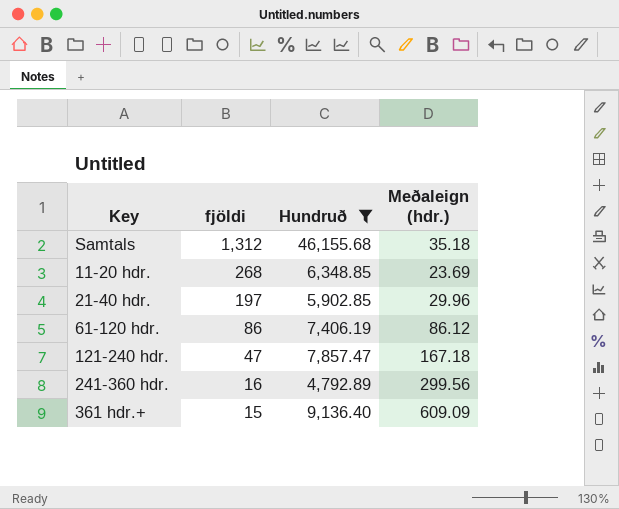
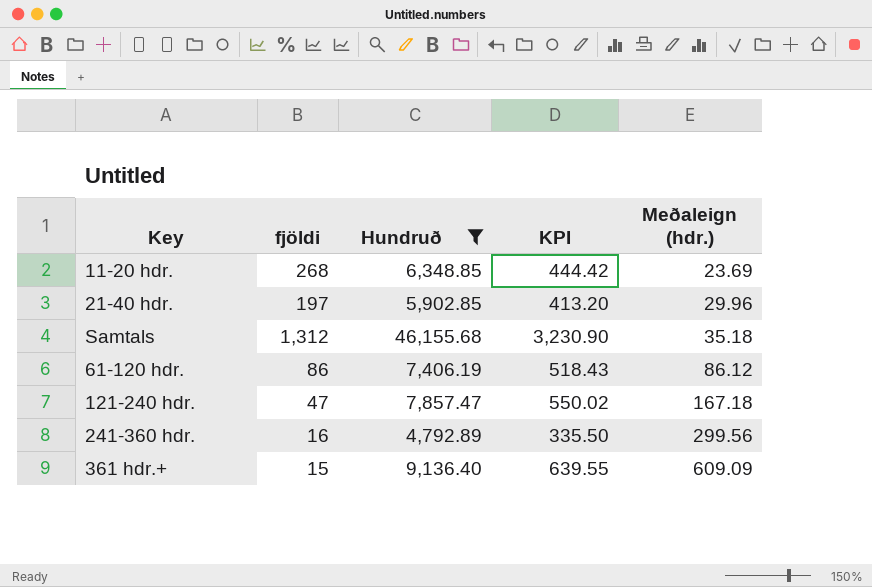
row order: fjöldi descending -> Meðaleign (hdr.) ascending
column KPI | formula: none -> [Hundruð] * 0.07

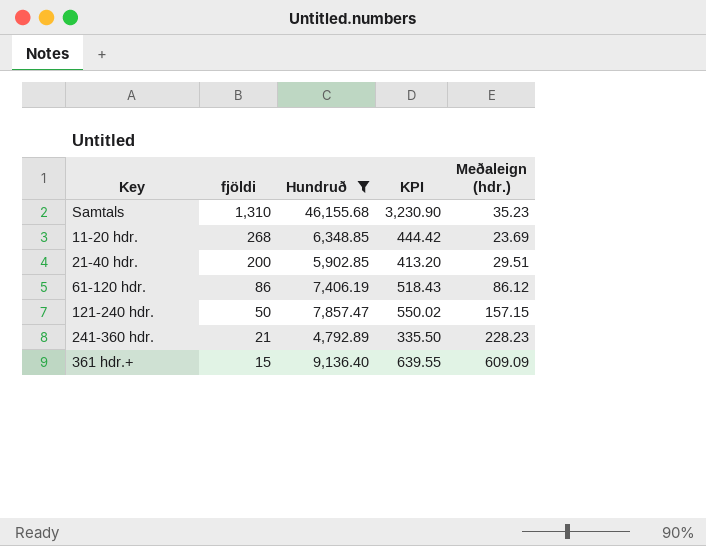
row order: Meðaleign (hdr.) ascending -> fjöldi descending
Samtals | fjöldi: 1,312 -> 1,310
Samtals | Meðaleign (hdr.): 35.18 -> 35.23
21-40 hdr. | fjöldi: 197 -> 200
21-40 hdr. | Meðaleign (hdr.): 29.96 -> 29.51
121-240 hdr. | fjöldi: 47 -> 50
121-240 hdr. | Meðaleign (hdr.): 167.18 -> 157.15
241-360 hdr. | fjöldi: 16 -> 21
241-360 hdr. | Meðaleign (hdr.): 299.56 -> 228.23

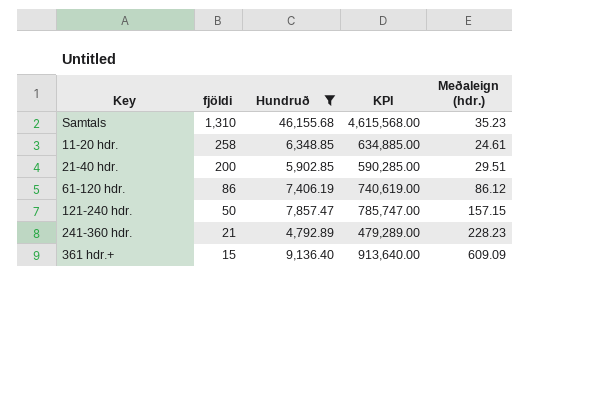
column KPI | formula: [Hundruð] * 0.07 -> [Hundruð] * 100
11-20 hdr. | fjöldi: 268 -> 258
11-20 hdr. | Meðaleign (hdr.): 23.69 -> 24.61

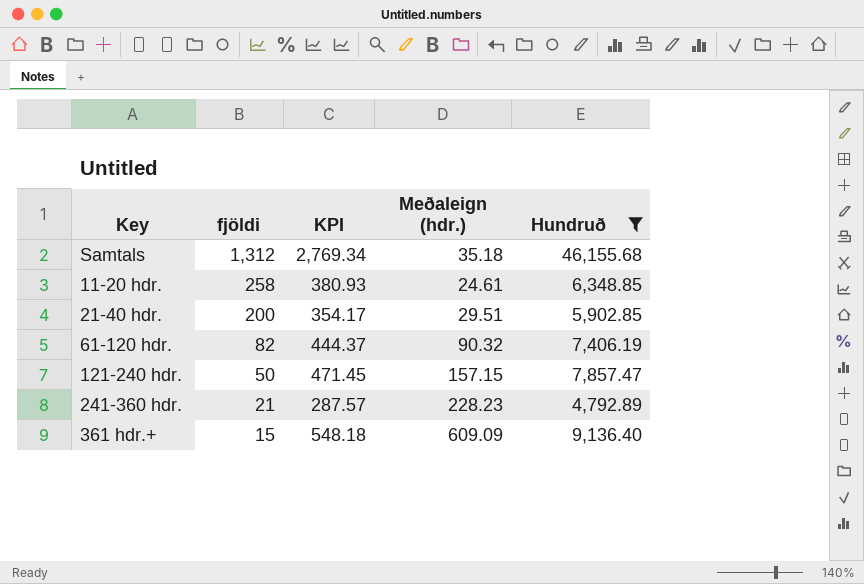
column KPI | formula: [Hundruð] * 100 -> [Hundruð] * 0.06
column Hundruð | position: 3 -> 5
Samtals | fjöldi: 1,310 -> 1,312
Samtals | Meðaleign (hdr.): 35.23 -> 35.18
61-120 hdr. | fjöldi: 86 -> 82
61-120 hdr. | Meðaleign (hdr.): 86.12 -> 90.32

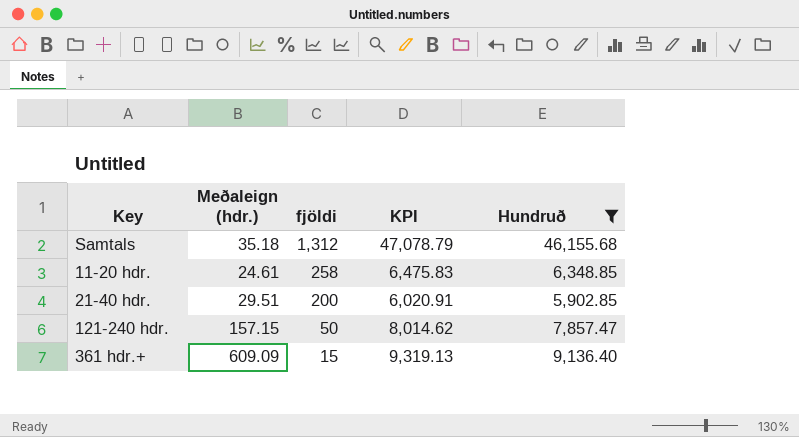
column Meðaleign (hdr.) | position: 4 -> 2
column KPI | formula: [Hundruð] * 0.06 -> [Hundruð] * 1.02
row 61-120 hdr.: 82 | 444.37 | 90.32 | 7,406.19 -> none
row 241-360 hdr.: 21 | 287.57 | 228.23 | 4,792.89 -> none

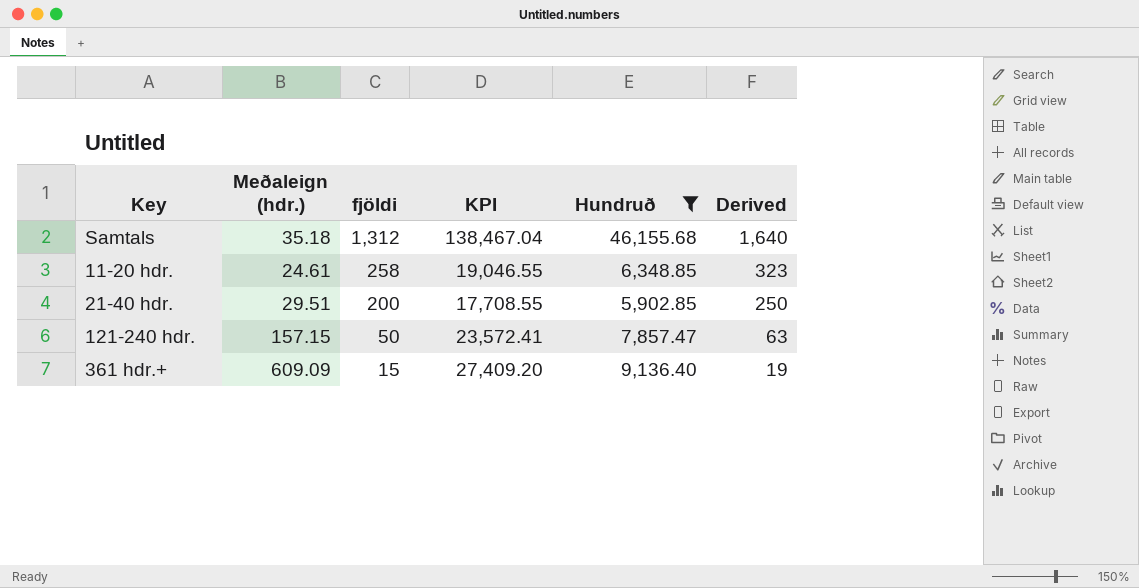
column KPI | formula: [Hundruð] * 1.02 -> [Hundruð] * 3
column Derived | formula: none -> [fjöldi] * 1.25

